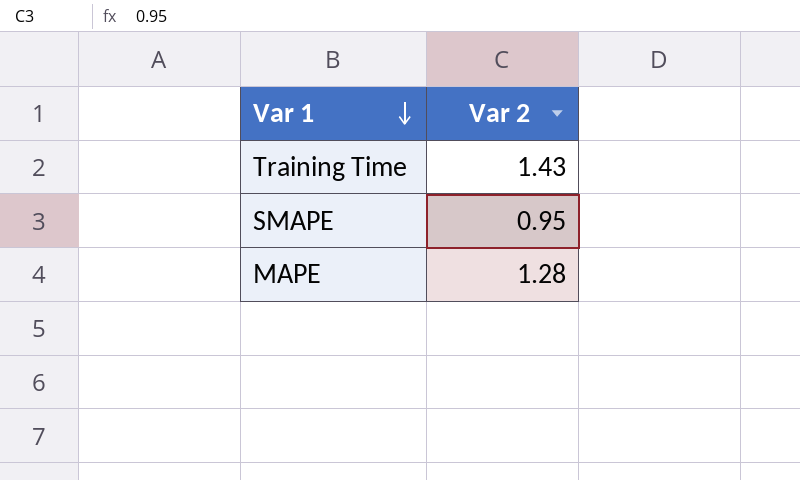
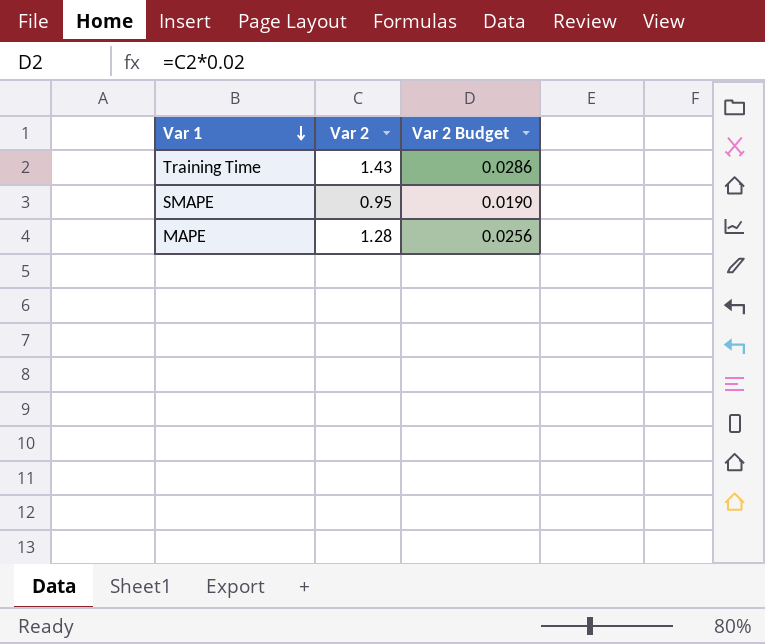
column Var 2 Budget | formula: none -> [Var 2] * 0.02

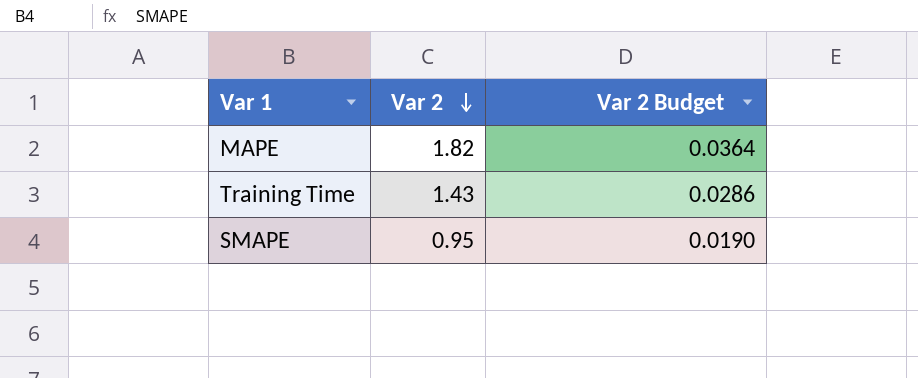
row order: Var 1 descending -> Var 2 descending
MAPE | Var 2: 1.28 -> 1.82
MAPE | Var 2 Budget: 0.0256 -> 0.0364

